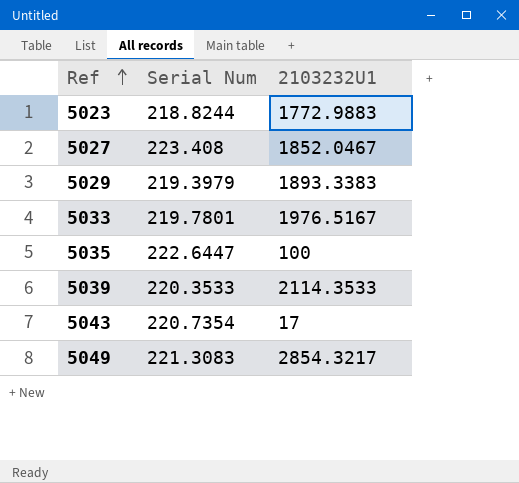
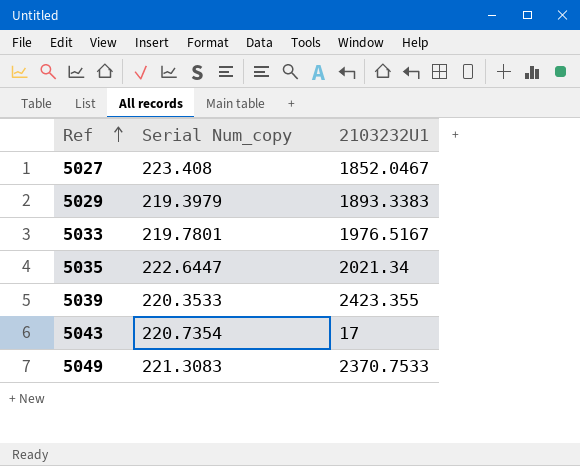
column name: Serial Num -> Serial Num_copy
row 5023: 218.8244 | 1772.9883 -> none
5035 | 2103232U1: 100 -> 2021.34
5039 | 2103232U1: 2114.3533 -> 2423.355
5049 | 2103232U1: 2854.3217 -> 2370.7533

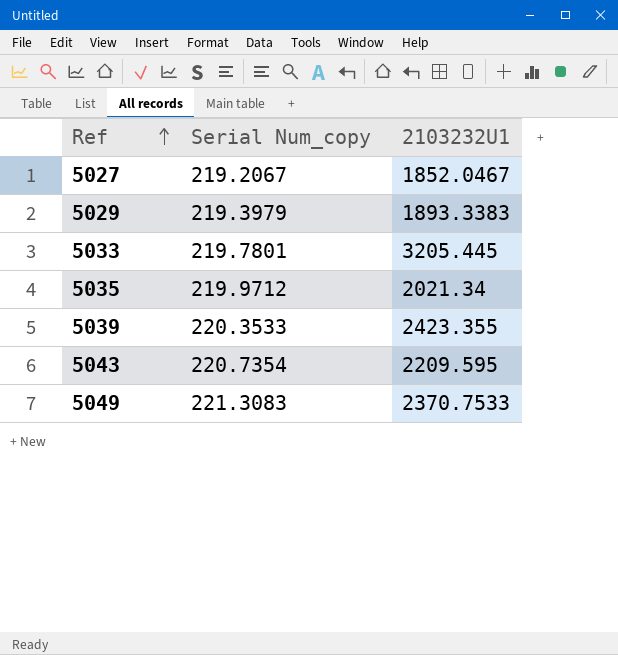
5027 | Serial Num_copy: 223.408 -> 219.2067
5033 | 2103232U1: 1976.5167 -> 3205.445
5035 | Serial Num_copy: 222.6447 -> 219.9712
5043 | 2103232U1: 17 -> 2209.595

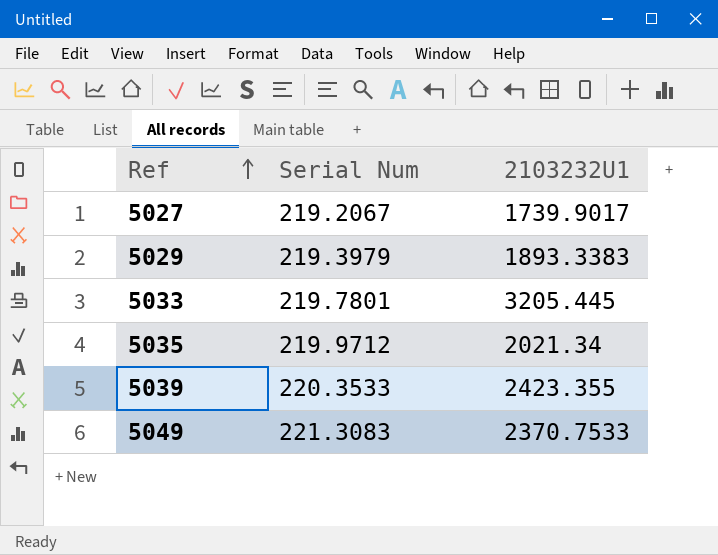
column name: Serial Num_copy -> Serial Num
row 5043: 220.7354 | 2209.595 -> none
5027 | 2103232U1: 1852.0467 -> 1739.9017

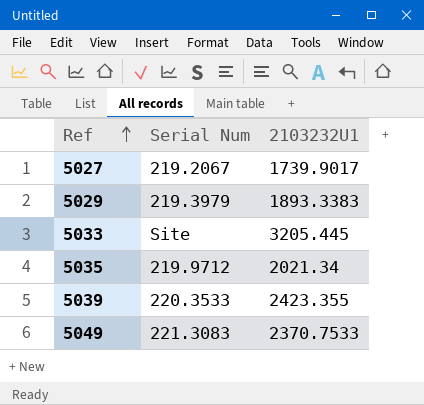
5033 | Serial Num: 219.7801 -> Site

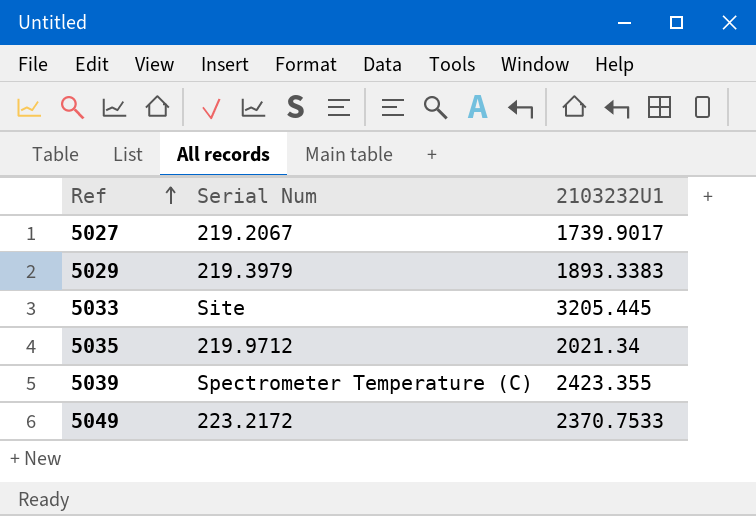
5039 | Serial Num: 220.3533 -> Spectrometer Temperature (C)
5049 | Serial Num: 221.3083 -> 223.2172

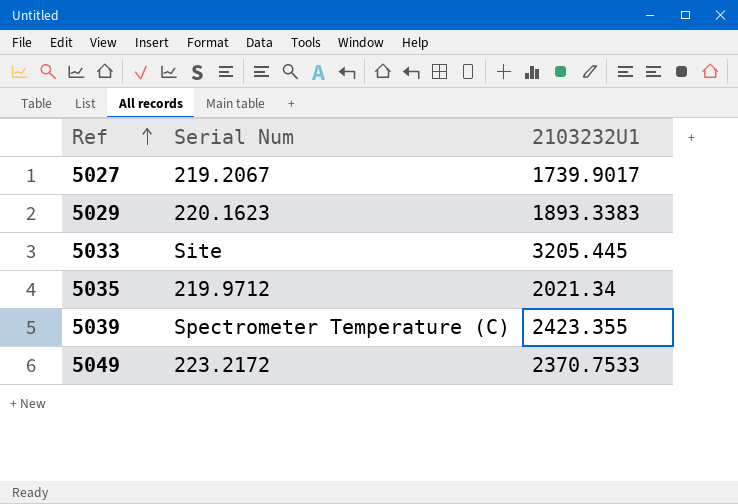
5029 | Serial Num: 219.3979 -> 220.1623

